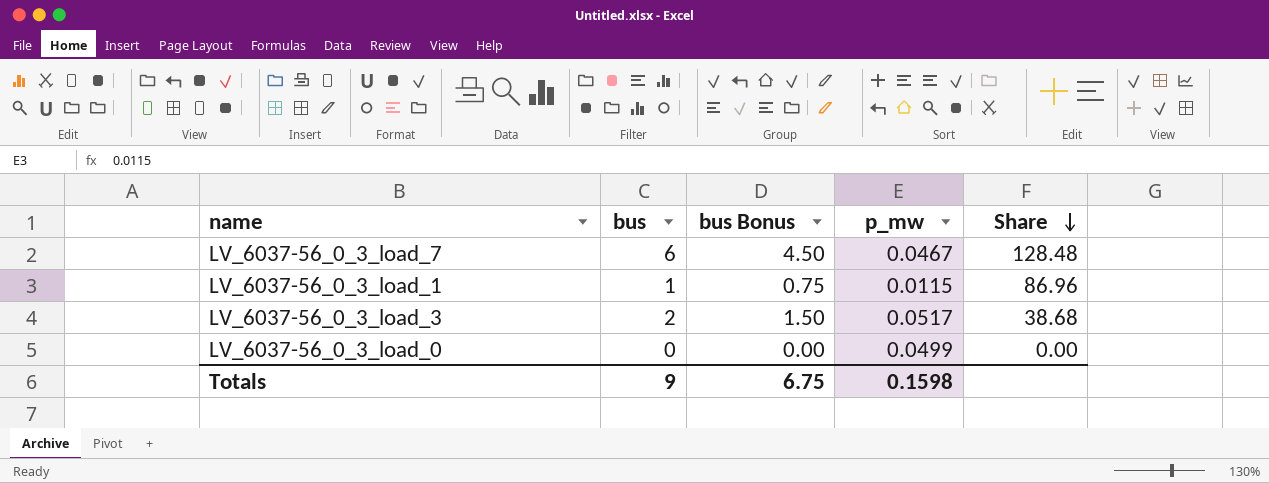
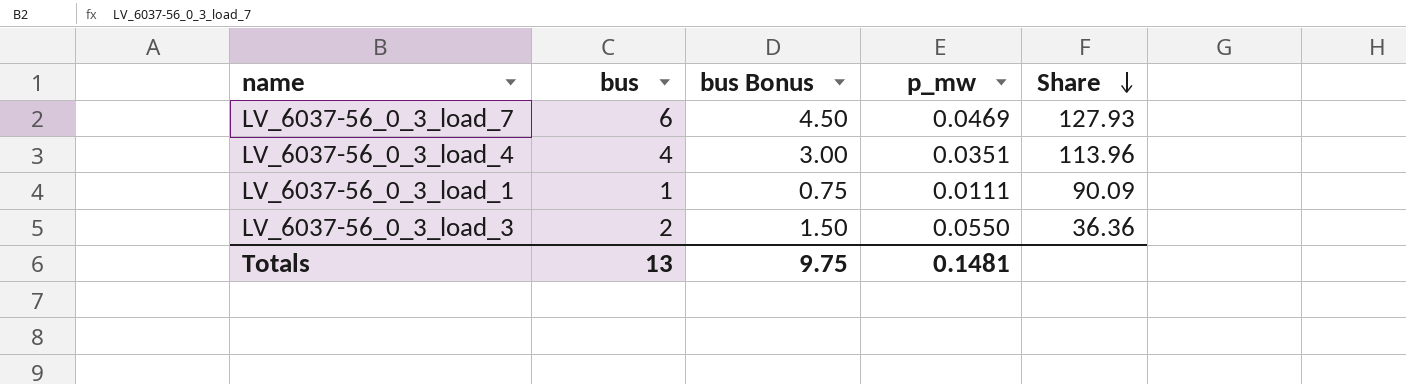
row LV_6037-56_0_3_load_0: 0 | 0.00 | 0.0499 | 0.00 -> none
LV_6037-56_0_3_load_7 | p_mw: 0.0467 -> 0.0469
LV_6037-56_0_3_load_7 | Share: 128.48 -> 127.93
row LV_6037-56_0_3_load_4: none -> 4 | 3.00 | 0.0351 | 113.96
LV_6037-56_0_3_load_1 | p_mw: 0.0115 -> 0.0111
LV_6037-56_0_3_load_1 | Share: 86.96 -> 90.09
LV_6037-56_0_3_load_3 | p_mw: 0.0517 -> 0.0550
LV_6037-56_0_3_load_3 | Share: 38.68 -> 36.36
Totals | bus: 9 -> 13
Totals | bus Bonus: 6.75 -> 9.75
Totals | p_mw: 0.1598 -> 0.1481

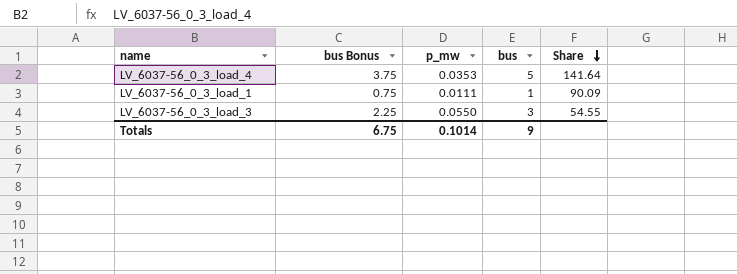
column bus | position: 2 -> 4
row LV_6037-56_0_3_load_7: 6 | 4.50 | 0.0469 | 127.93 -> none
LV_6037-56_0_3_load_4 | bus Bonus: 3.00 -> 3.75
LV_6037-56_0_3_load_4 | p_mw: 0.0351 -> 0.0353
LV_6037-56_0_3_load_4 | bus: 4 -> 5
LV_6037-56_0_3_load_4 | Share: 113.96 -> 141.64
LV_6037-56_0_3_load_3 | bus Bonus: 1.50 -> 2.25
LV_6037-56_0_3_load_3 | bus: 2 -> 3
LV_6037-56_0_3_load_3 | Share: 36.36 -> 54.55
Totals | bus Bonus: 9.75 -> 6.75
Totals | p_mw: 0.1481 -> 0.1014
Totals | bus: 13 -> 9

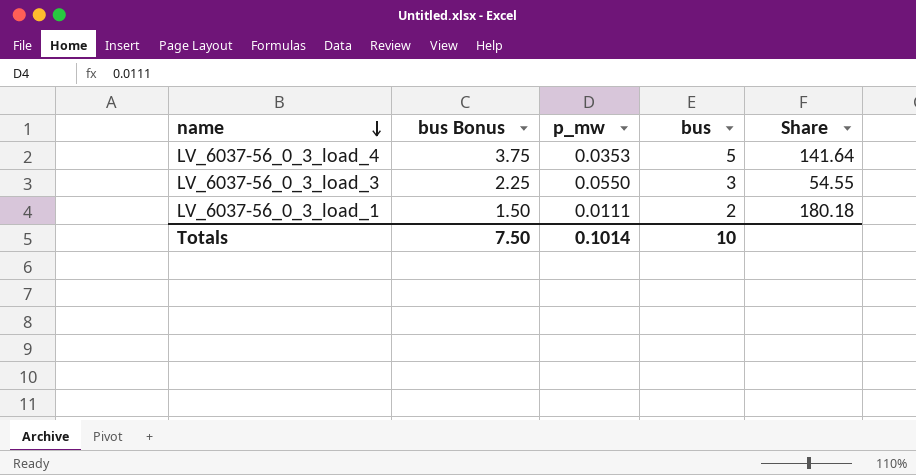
row order: Share descending -> name descending
LV_6037-56_0_3_load_1 | bus Bonus: 0.75 -> 1.50
LV_6037-56_0_3_load_1 | bus: 1 -> 2
LV_6037-56_0_3_load_1 | Share: 90.09 -> 180.18
Totals | bus Bonus: 6.75 -> 7.50
Totals | bus: 9 -> 10

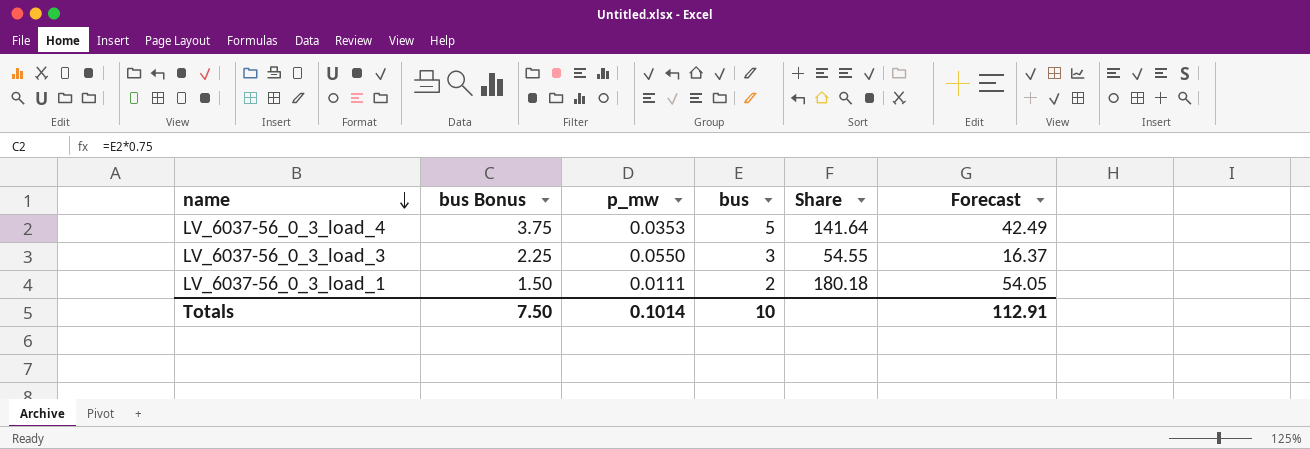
column Forecast | formula: none -> [Share] * 0.3

